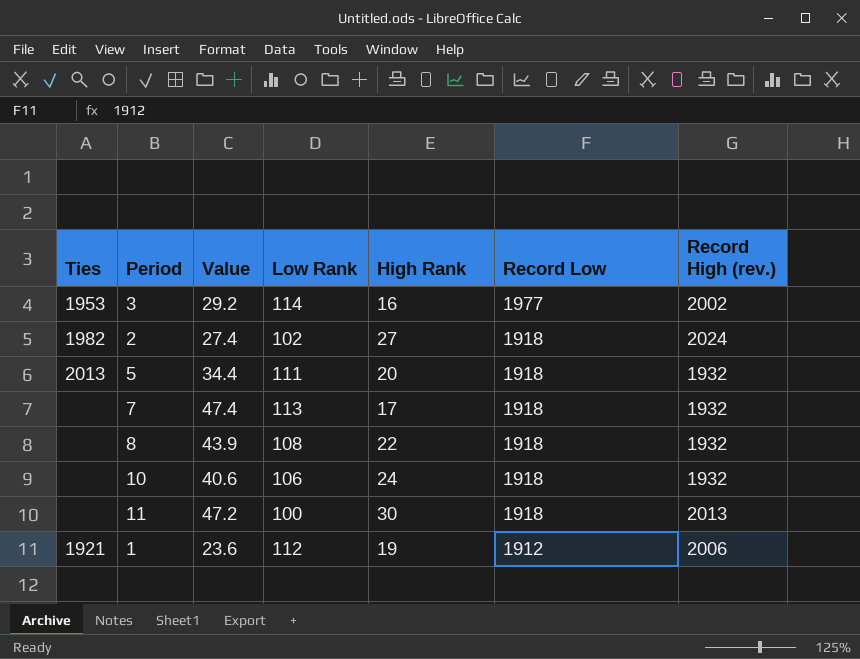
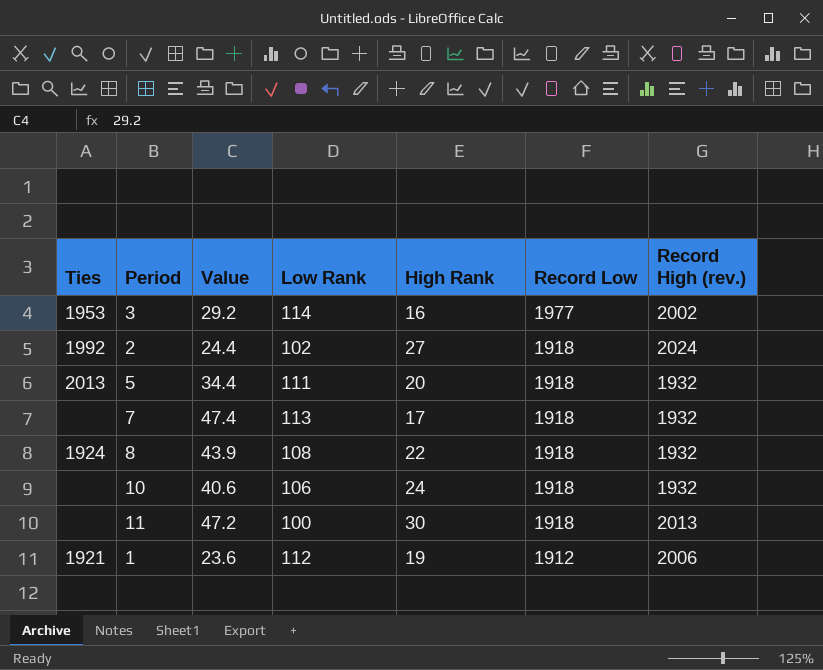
2 | Ties: 1982 -> 1992
2 | Value: 27.4 -> 24.4
8 | Ties: none -> 1924

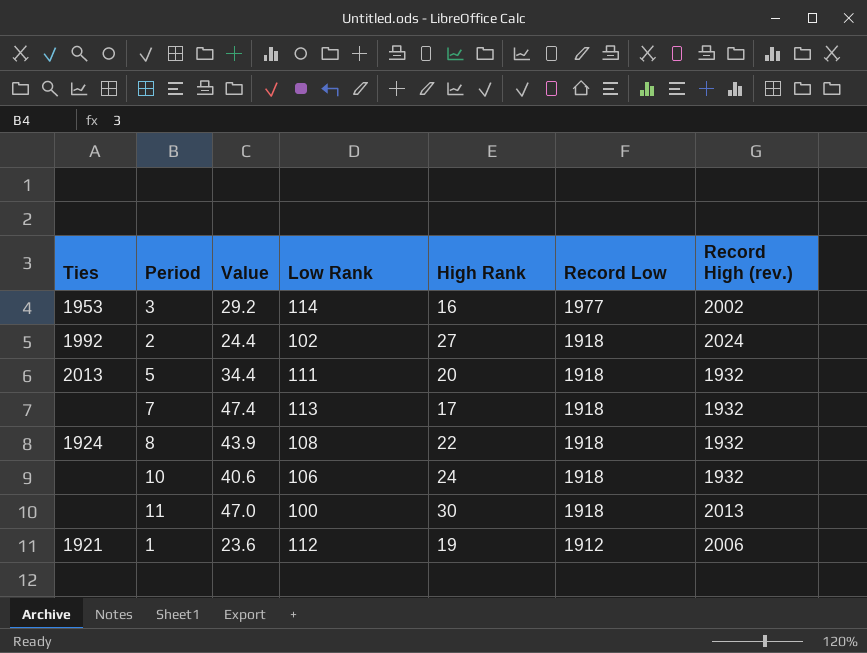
11 | Value: 47.2 -> 47.0

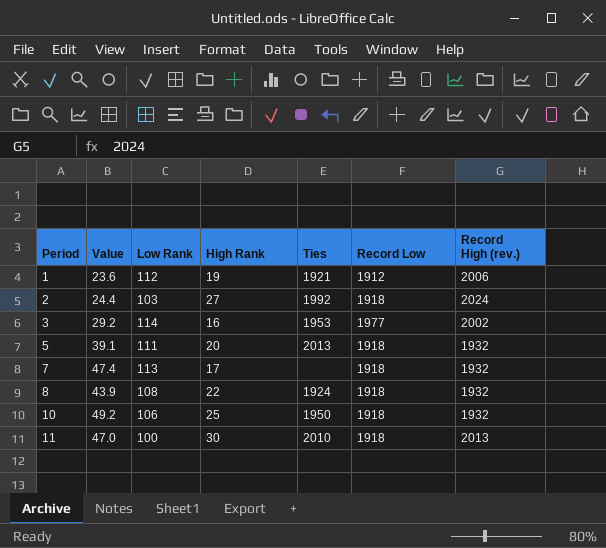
row order: Record Low descending -> Period ascending
column Ties | position: 1 -> 5
2 | Low Rank: 102 -> 103
5 | Value: 34.4 -> 39.1
10 | Value: 40.6 -> 49.2
10 | High Rank: 24 -> 25
10 | Ties: none -> 1950
11 | Ties: none -> 2010

